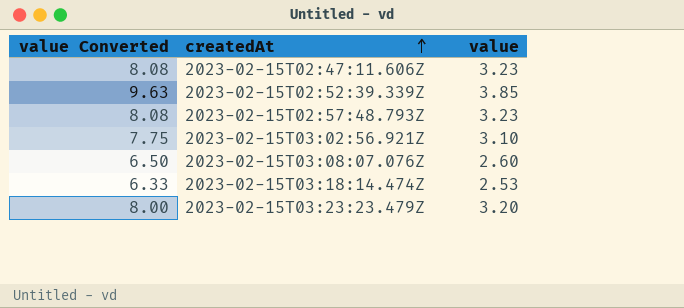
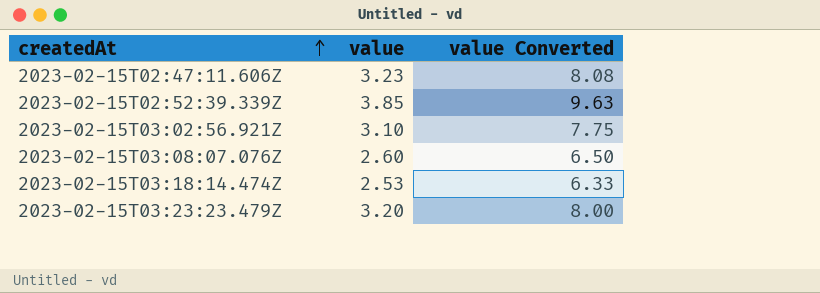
column value Converted | position: 1 -> 3
row 2023-02-15T02:57:48.793Z: 8.08 | 3.23 -> none

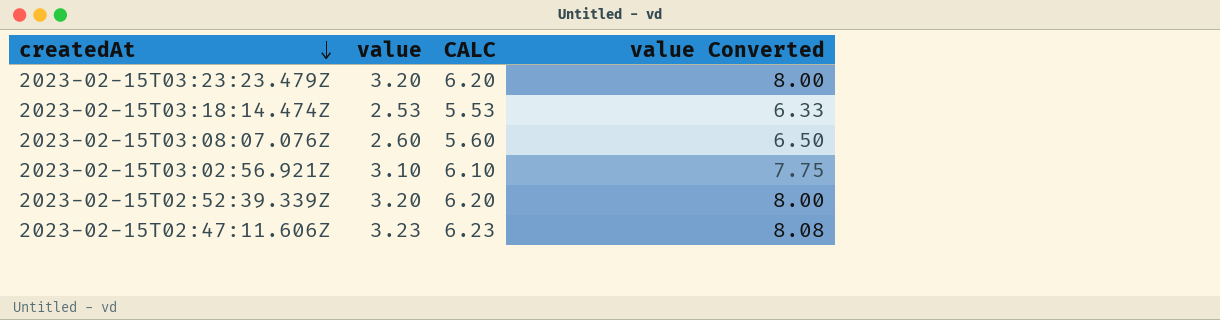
row order: createdAt ascending -> createdAt descending
column CALC | formula: none -> [value] + 3
2023-02-15T02:52:39.339Z | value: 3.85 -> 3.20
2023-02-15T02:52:39.339Z | value Converted: 9.63 -> 8.00

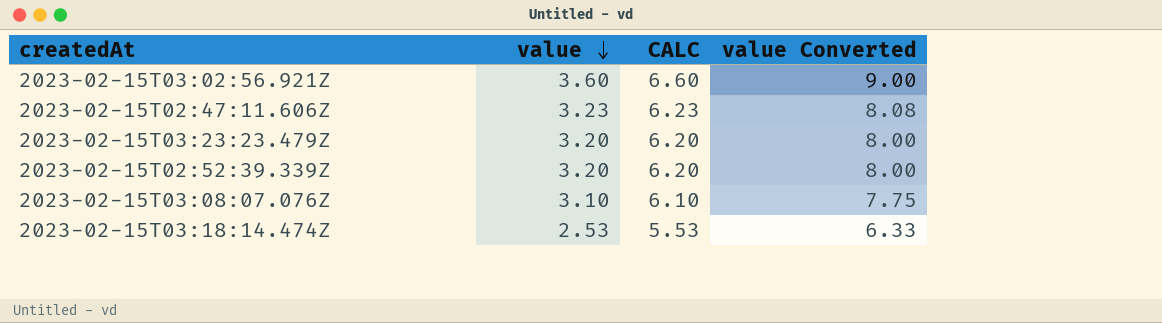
row order: createdAt descending -> value descending
2023-02-15T03:02:56.921Z | value: 3.10 -> 3.60
2023-02-15T03:02:56.921Z | CALC: 6.10 -> 6.60
2023-02-15T03:02:56.921Z | value Converted: 7.75 -> 9.00
2023-02-15T03:08:07.076Z | value: 2.60 -> 3.10
2023-02-15T03:08:07.076Z | CALC: 5.60 -> 6.10
2023-02-15T03:08:07.076Z | value Converted: 6.50 -> 7.75

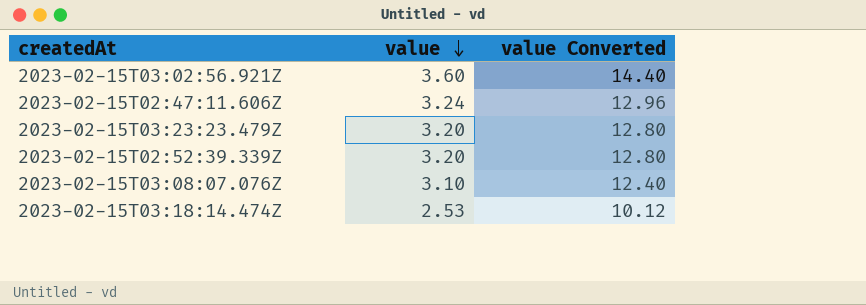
column CALC | formula: [value] + 3 -> none
column value Converted | formula: [value] * 2.5 -> [value] * 4
2023-02-15T02:47:11.606Z | value: 3.23 -> 3.24

